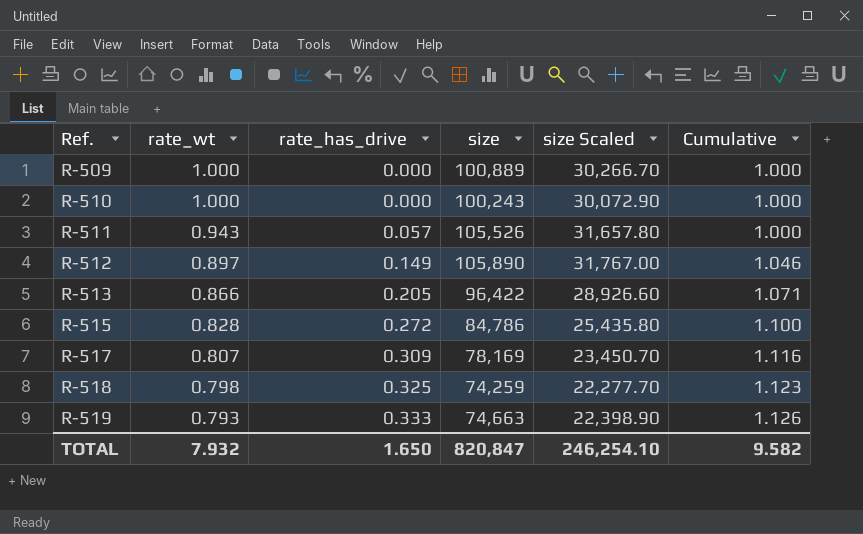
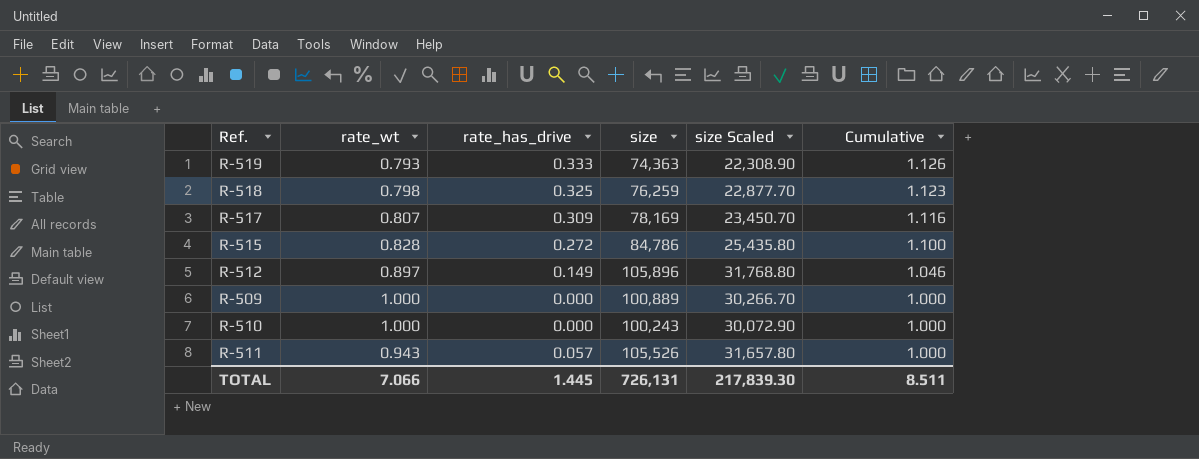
row order: Ref. ascending -> Cumulative descending
row R-513: 0.866 | 0.205 | 96,422 | 28,926.60 | 1.071 -> none
R-519 | size: 74,663 -> 74,363
R-519 | size Scaled: 22,398.90 -> 22,308.90
R-518 | size: 74,259 -> 76,259
R-518 | size Scaled: 22,277.70 -> 22,877.70
R-512 | size: 105,890 -> 105,896
R-512 | size Scaled: 31,767.00 -> 31,768.80
TOTAL | rate_wt: 7.932 -> 7.066
TOTAL | rate_has_drive: 1.650 -> 1.445
TOTAL | size: 820,847 -> 726,131
TOTAL | size Scaled: 246,254.10 -> 217,839.30
TOTAL | Cumulative: 9.582 -> 8.511

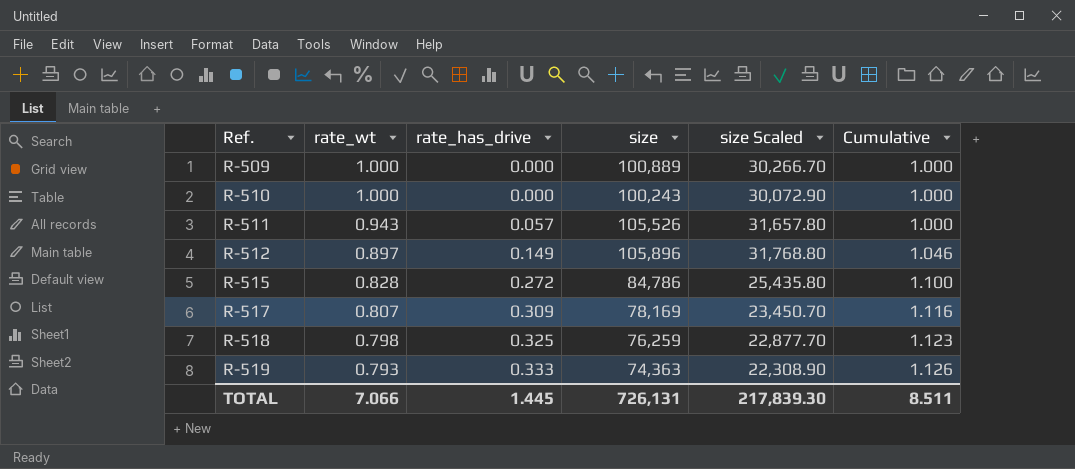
row order: Cumulative descending -> Ref. ascending

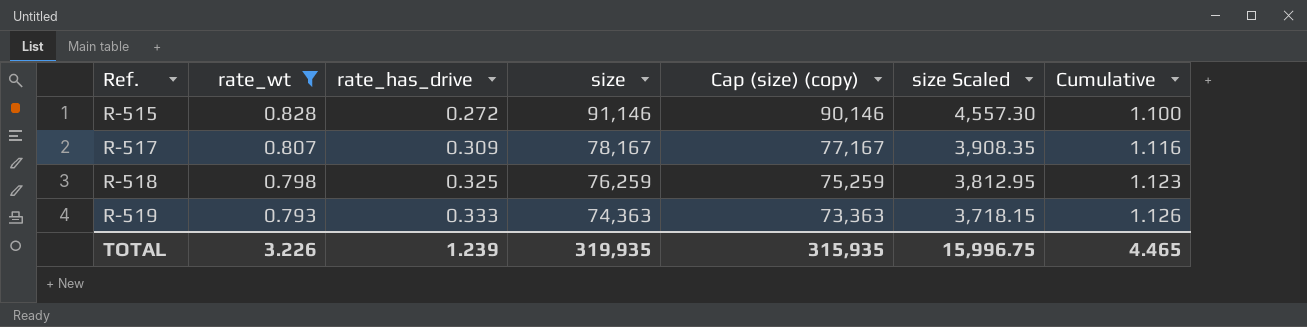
filter: none -> rate_wt <= 0.828
column Cap (size) (copy) | formula: none -> [size] - 1000
column size Scaled | formula: [size] * 0.3 -> [size] * 0.05
R-515 | size: 84,786 -> 91,146
R-517 | size: 78,169 -> 78,167
TOTAL | rate_wt: 7.066 -> 3.226
TOTAL | rate_has_drive: 1.445 -> 1.239
TOTAL | size: 726,131 -> 319,935
TOTAL | size Scaled: 217,839.30 -> 15,996.75
TOTAL | Cumulative: 8.511 -> 4.465

